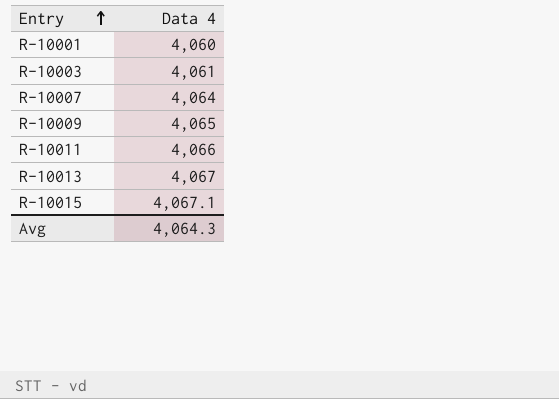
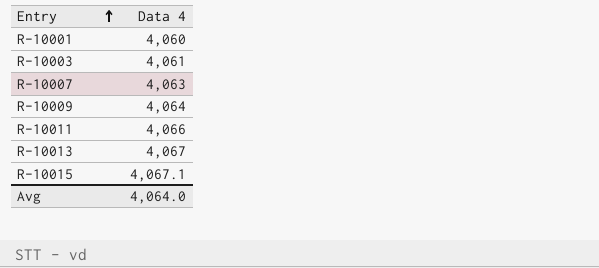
R-10007 | Data 4: 4,064 -> 4,063
R-10009 | Data 4: 4,065 -> 4,064
Avg | Data 4: 4,064.3 -> 4,064.0

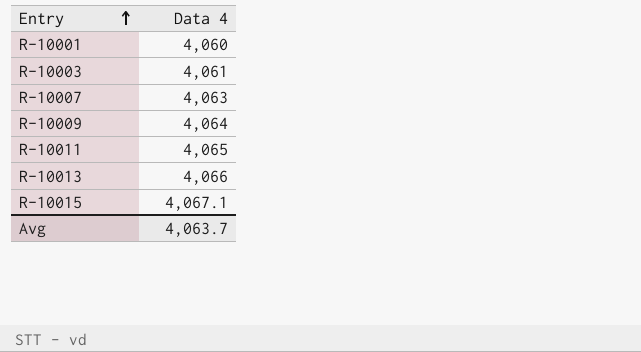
R-10011 | Data 4: 4,066 -> 4,065
R-10013 | Data 4: 4,067 -> 4,066
Avg | Data 4: 4,064.0 -> 4,063.7

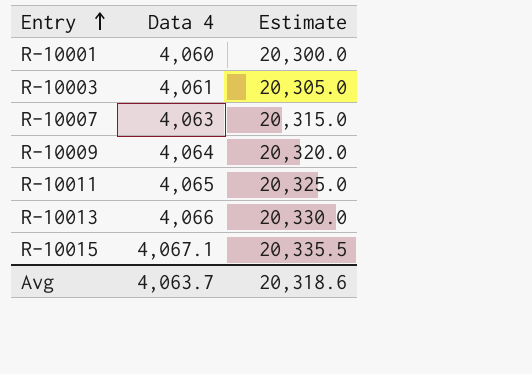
column Estimate | formula: none -> [Data 4] * 5

